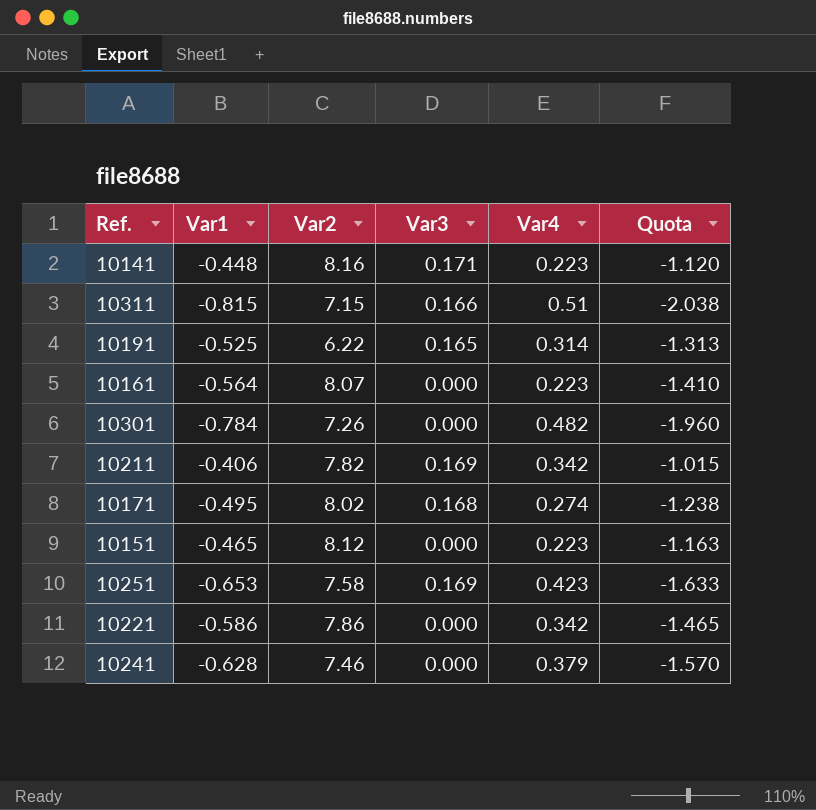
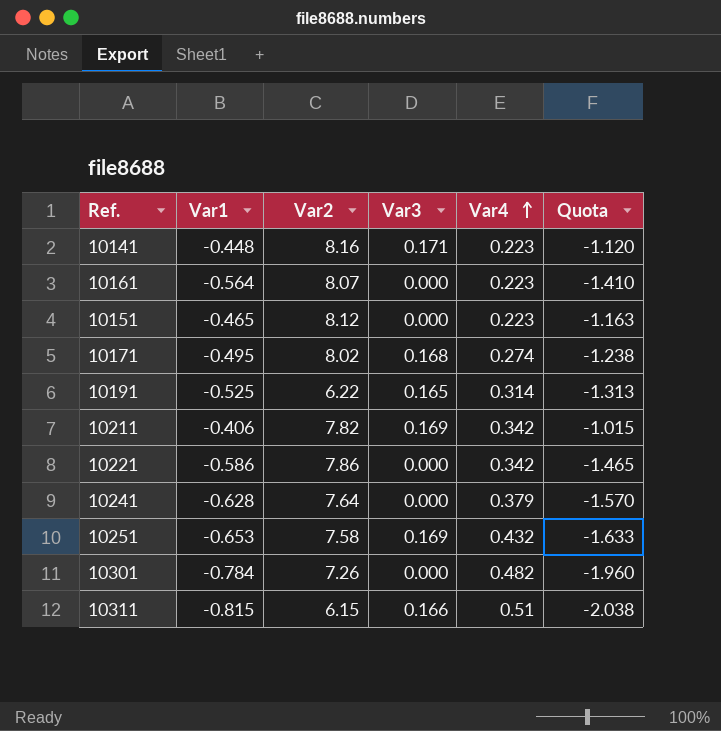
row order: none -> Var4 ascending
10241 | Var2: 7.46 -> 7.64
10251 | Var4: 0.423 -> 0.432
10311 | Var2: 7.15 -> 6.15

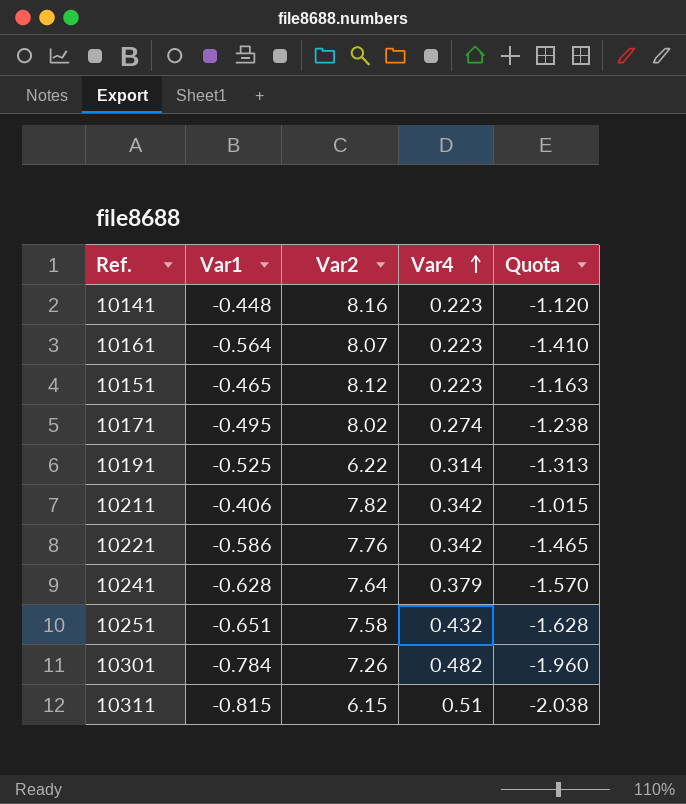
column Var3 | position: 4 -> none
10221 | Var2: 7.86 -> 7.76
10251 | Var1: -0.653 -> -0.651
10251 | Quota: -1.633 -> -1.628

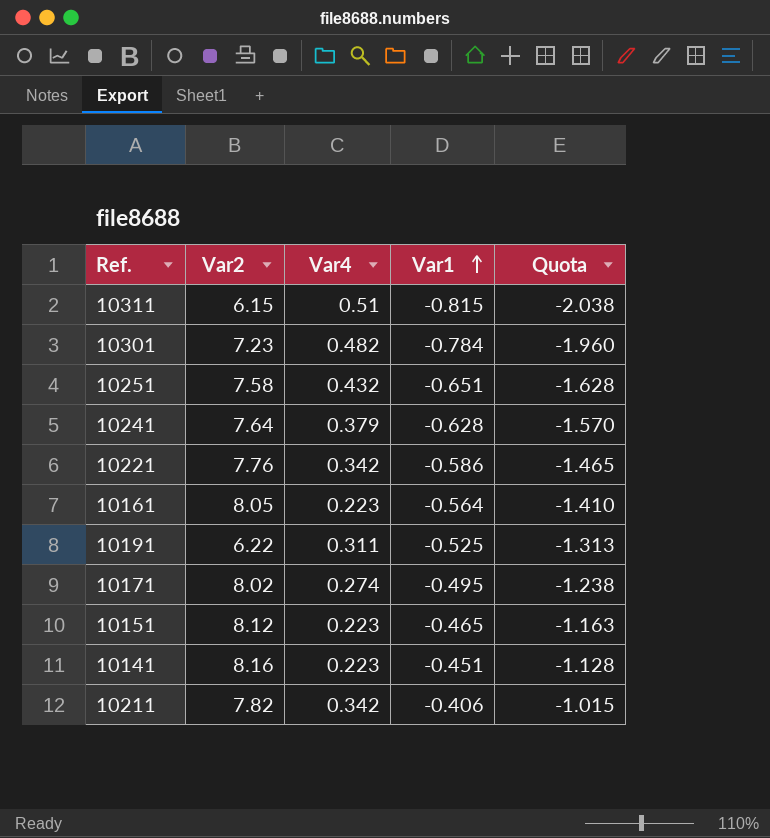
row order: Var4 ascending -> Var1 ascending
column Var1 | position: 2 -> 4
10301 | Var2: 7.26 -> 7.23
10161 | Var2: 8.07 -> 8.05
10191 | Var4: 0.314 -> 0.311
10141 | Var1: -0.448 -> -0.451
10141 | Quota: -1.120 -> -1.128

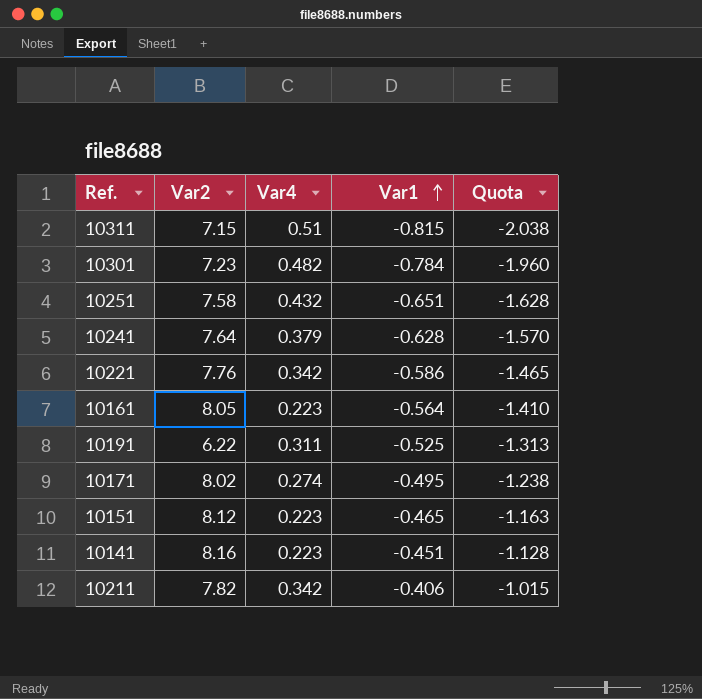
10311 | Var2: 6.15 -> 7.15

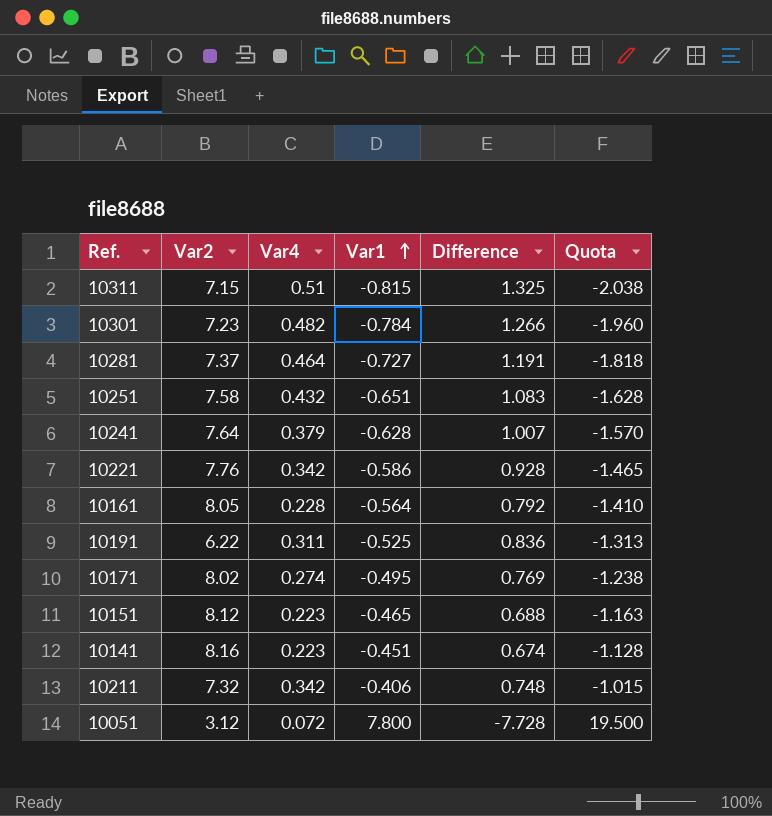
column Difference | formula: none -> [Var4] - [Var1]
row 10281: none -> 7.37 | 0.464 | -0.727 | 1.191 | -1.818
10161 | Var4: 0.223 -> 0.228
10211 | Var2: 7.82 -> 7.32
row 10051: none -> 3.12 | 0.072 | 7.800 | -7.728 | 19.500

